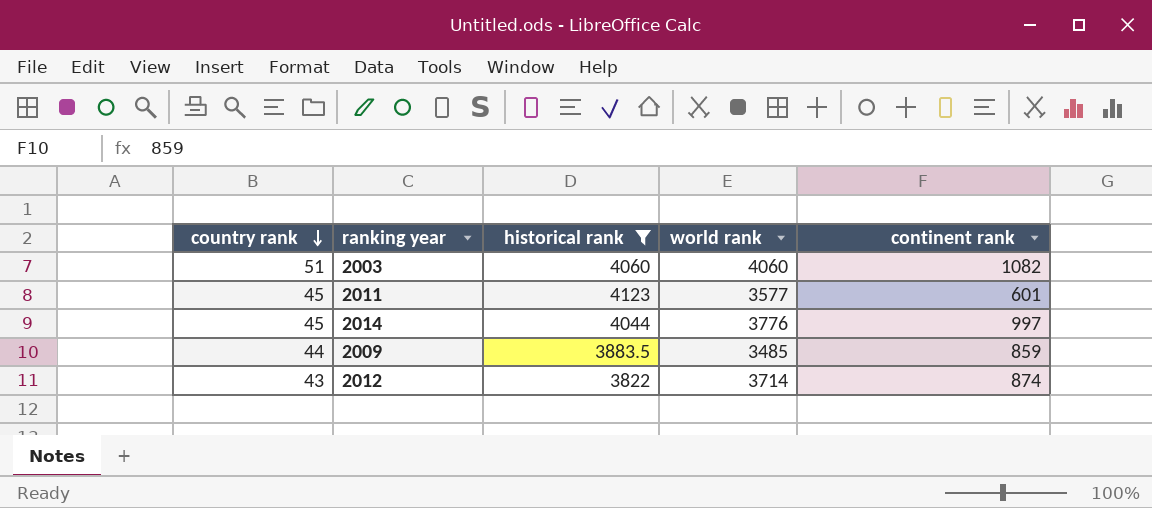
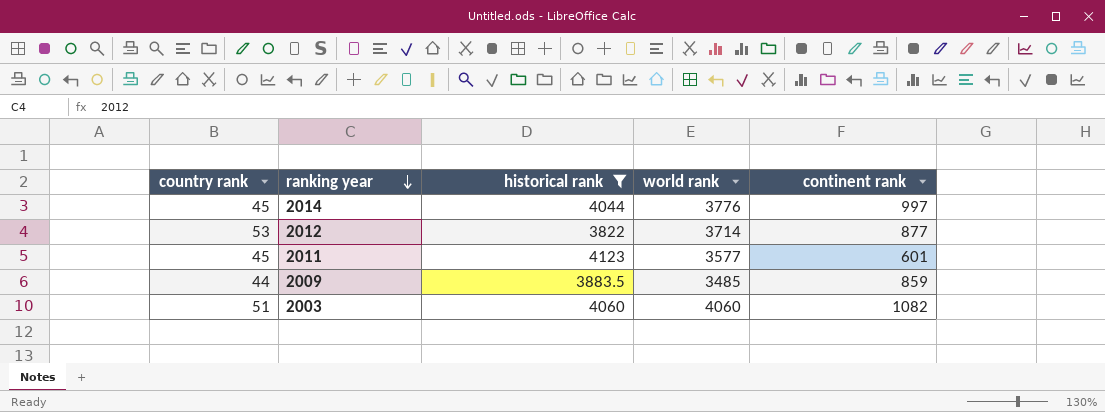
row order: country rank descending -> ranking year descending
2012 | country rank: 43 -> 53
2012 | continent rank: 874 -> 877

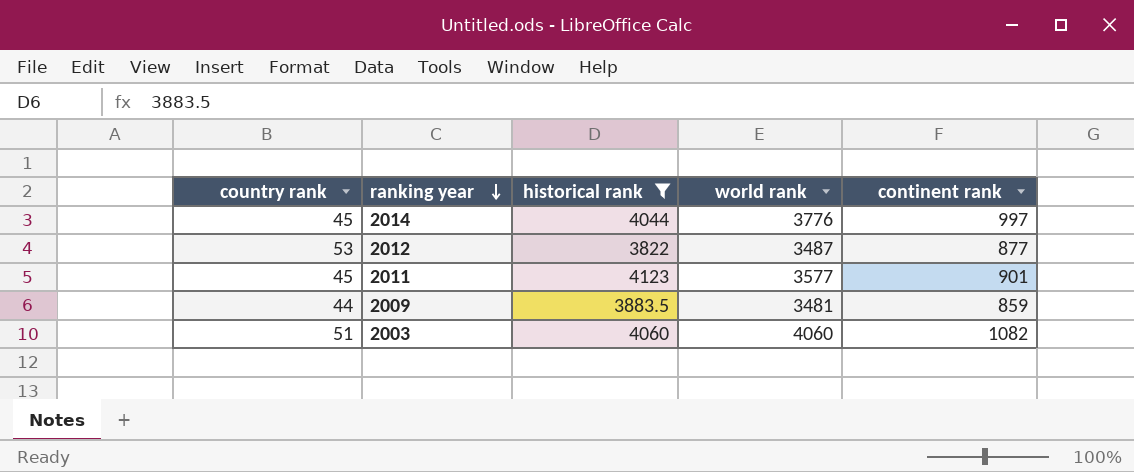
2012 | world rank: 3714 -> 3487
2011 | continent rank: 601 -> 901
2009 | world rank: 3485 -> 3481

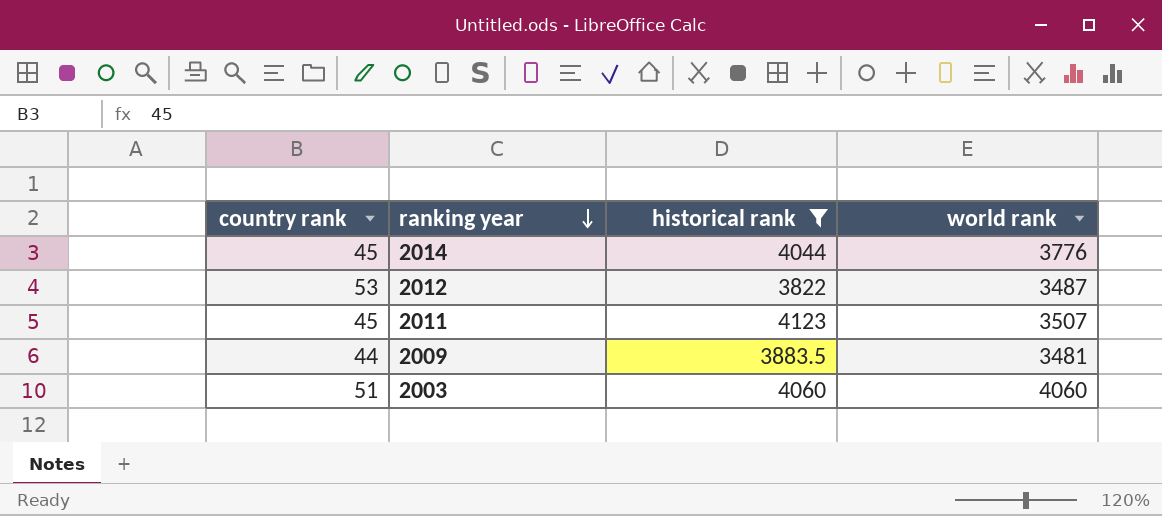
column continent rank | position: 5 -> none
2011 | world rank: 3577 -> 3507

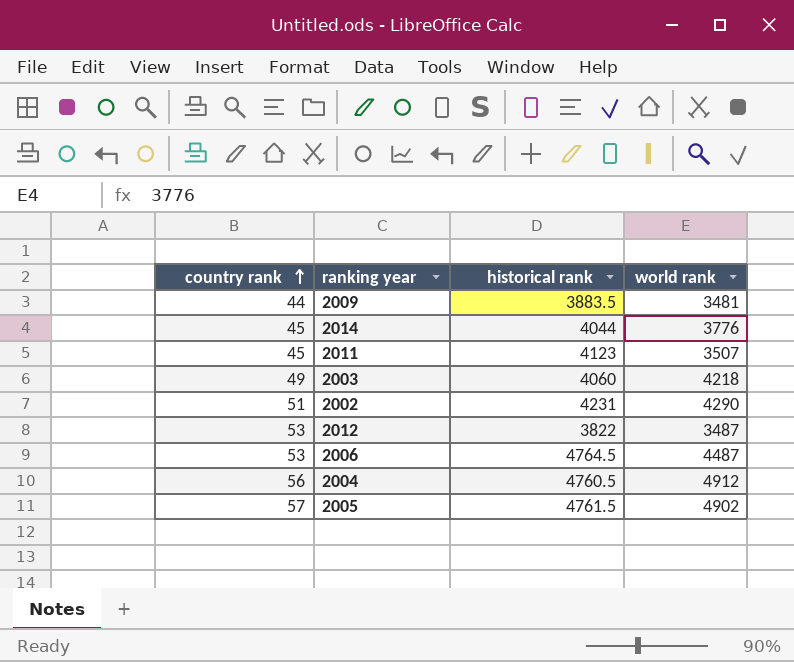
filter: historical rank <= 4123 -> none
row order: ranking year descending -> country rank ascending
2003 | country rank: 51 -> 49
2003 | world rank: 4060 -> 4218

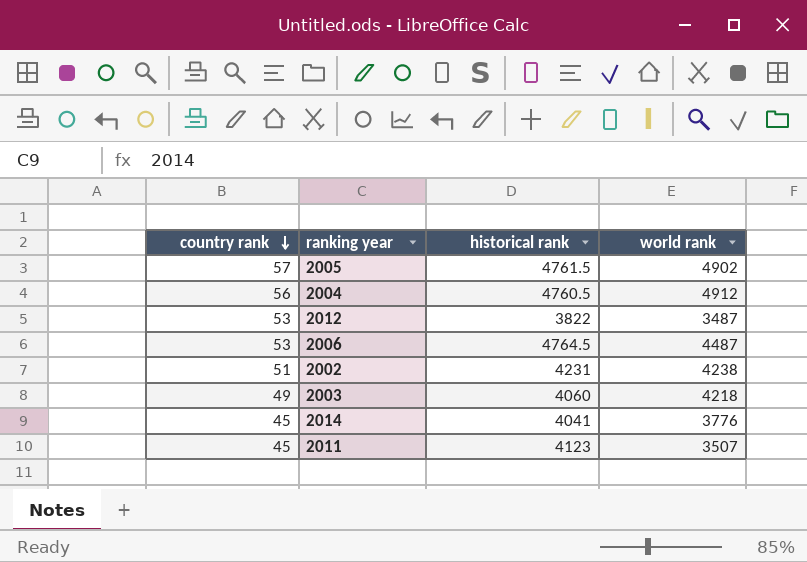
row order: country rank ascending -> country rank descending
row 2009: 44 | 3883.5 | 3481 -> none
2002 | world rank: 4290 -> 4238
2014 | historical rank: 4044 -> 4041

